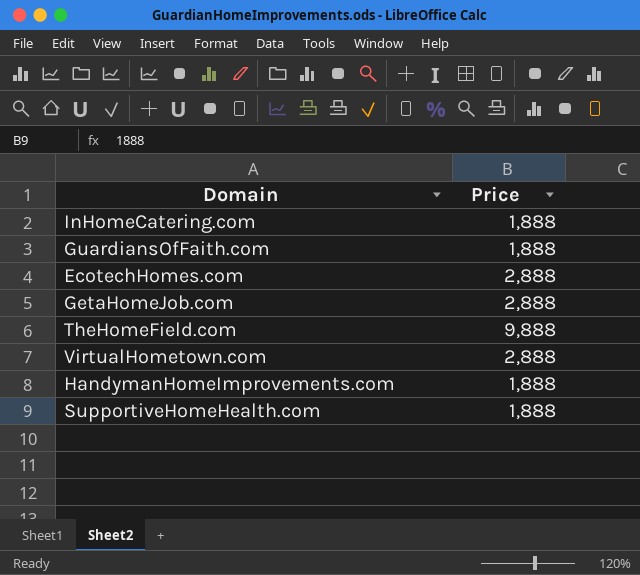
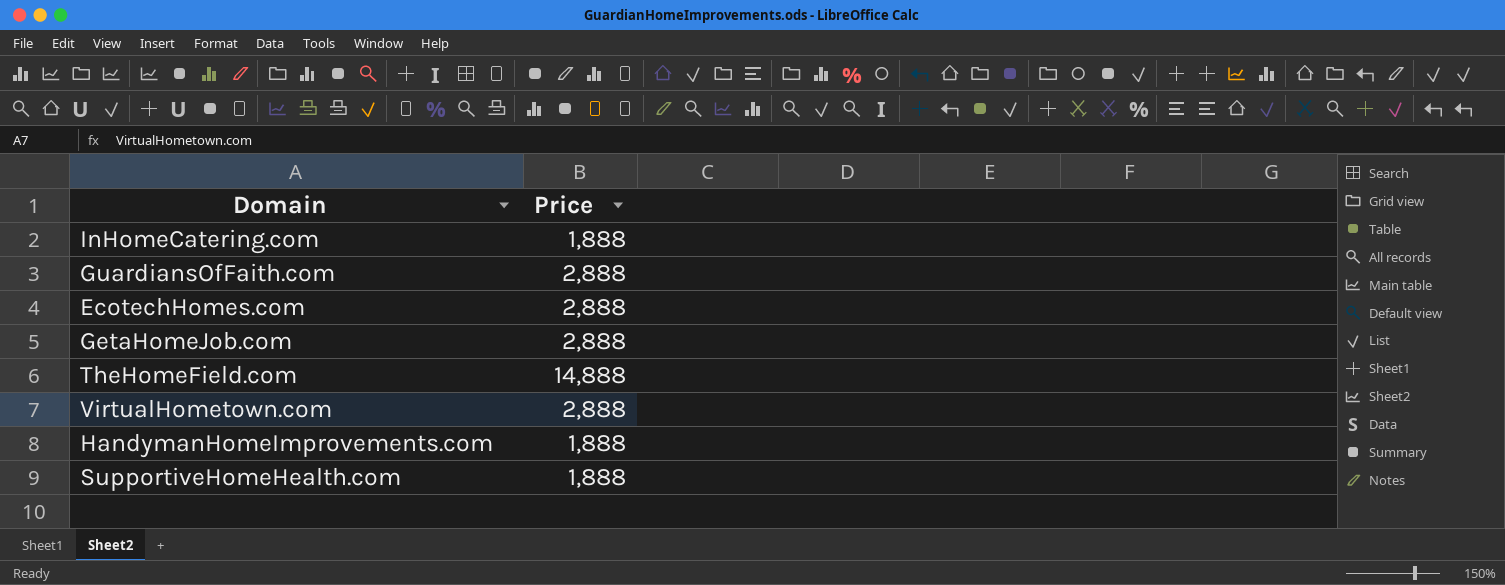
GuardiansOfFaith.com | Price: 1,888 -> 2,888
TheHomeField.com | Price: 9,888 -> 14,888

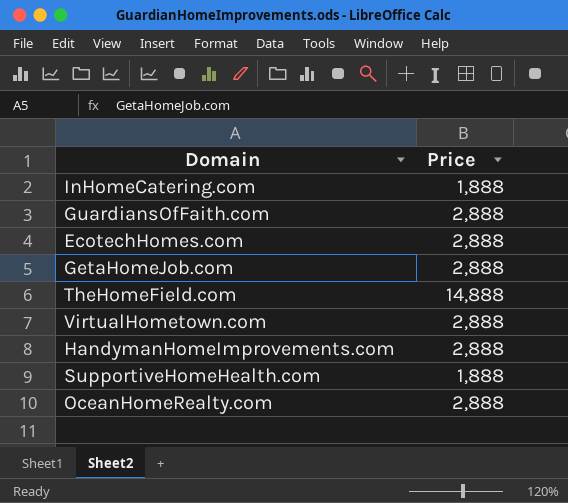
HandymanHomeImprovements.com | Price: 1,888 -> 2,888
row OceanHomeRealty.com: none -> 2,888

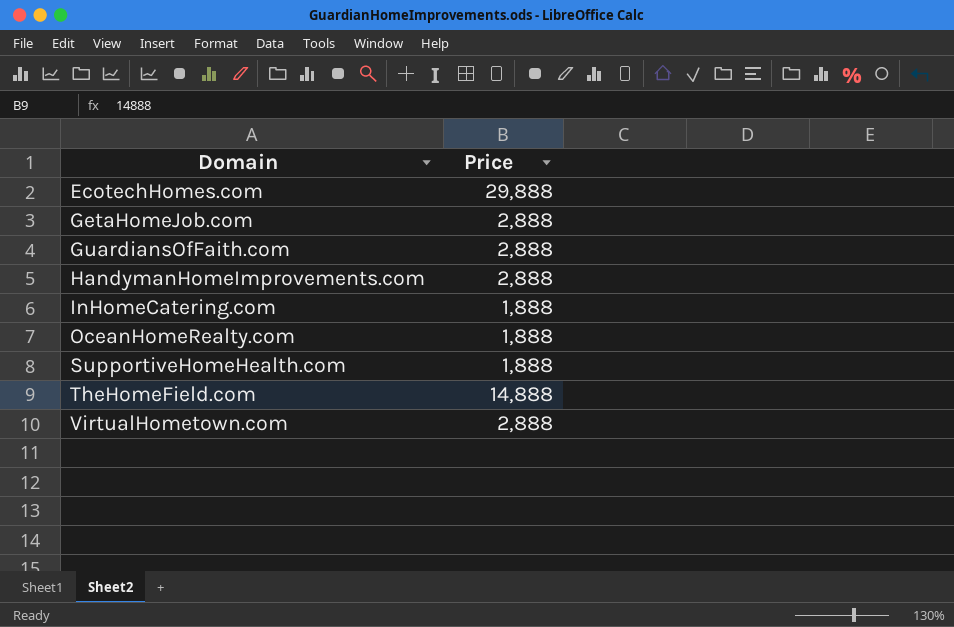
row order: none -> Domain ascending
EcotechHomes.com | Price: 2,888 -> 29,888
OceanHomeRealty.com | Price: 2,888 -> 1,888

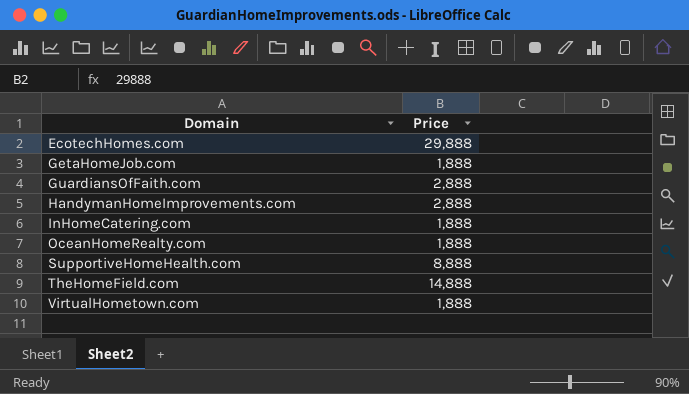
GetaHomeJob.com | Price: 2,888 -> 1,888
SupportiveHomeHealth.com | Price: 1,888 -> 8,888
VirtualHometown.com | Price: 2,888 -> 1,888

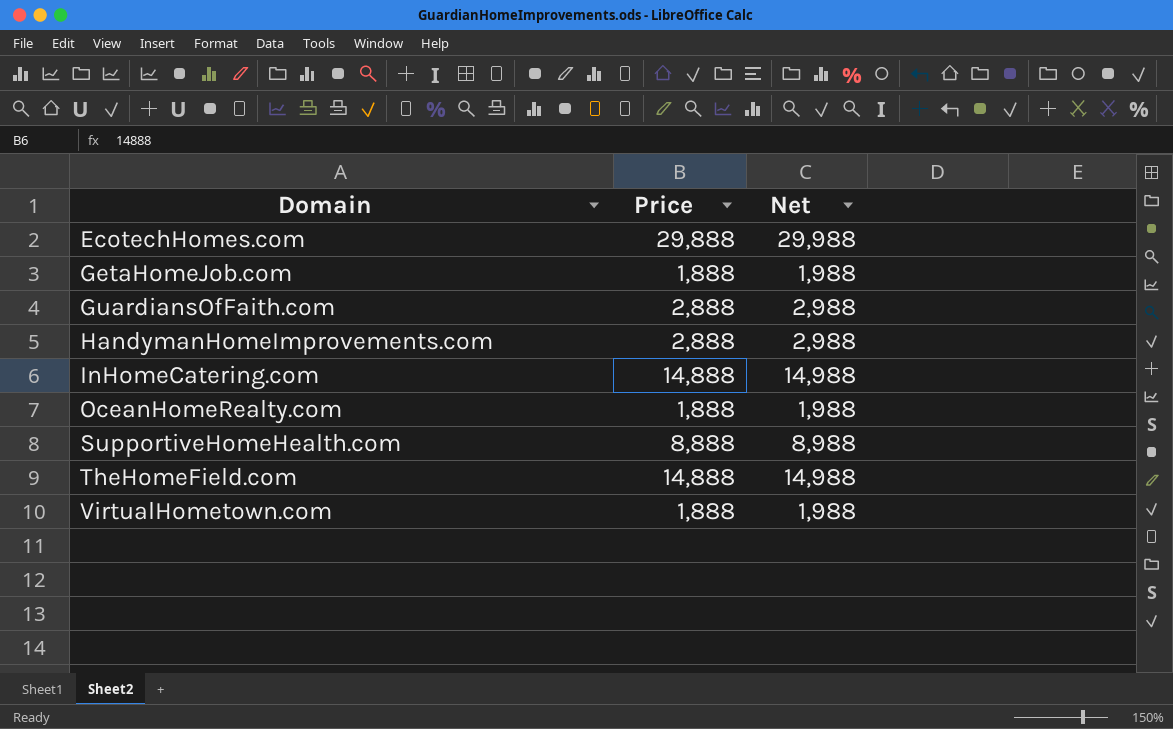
column Net | formula: none -> [Price] + 100
InHomeCatering.com | Price: 1,888 -> 14,888

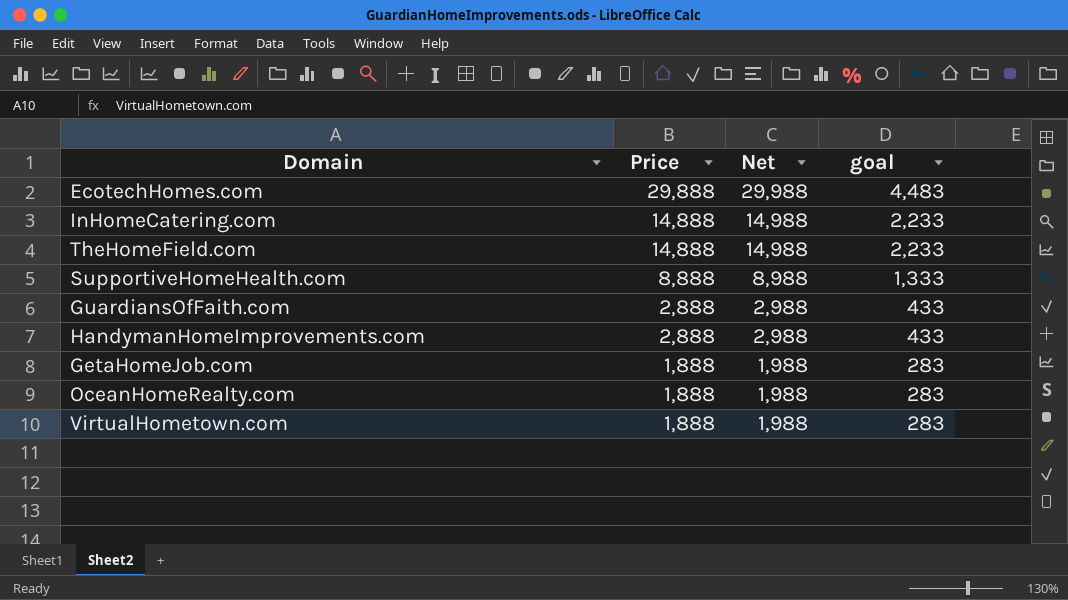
row order: Domain ascending -> Price descending
column goal | formula: none -> [Price] * 0.15

